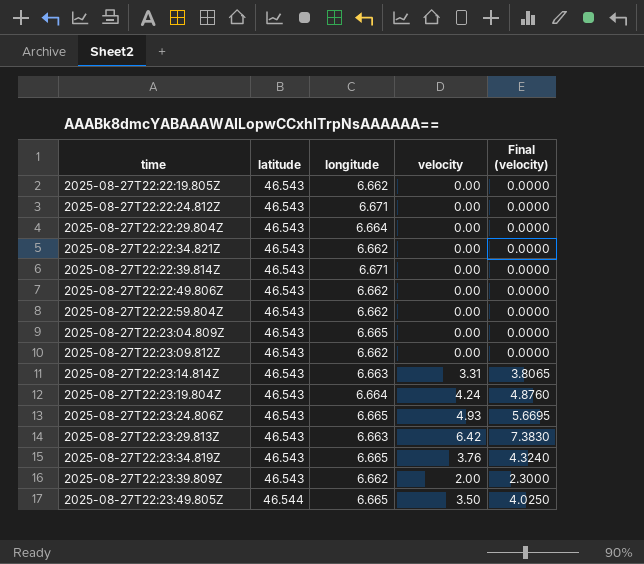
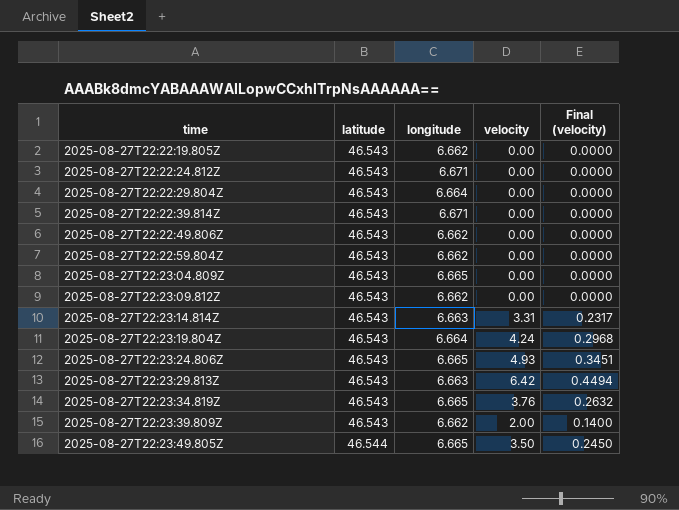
column Final (velocity) | formula: [velocity] * 1.15 -> [velocity] * 0.07
row 2025-08-27T22:22:34.821Z: 46.543 | 6.662 | 0.00 | 0.0000 -> none

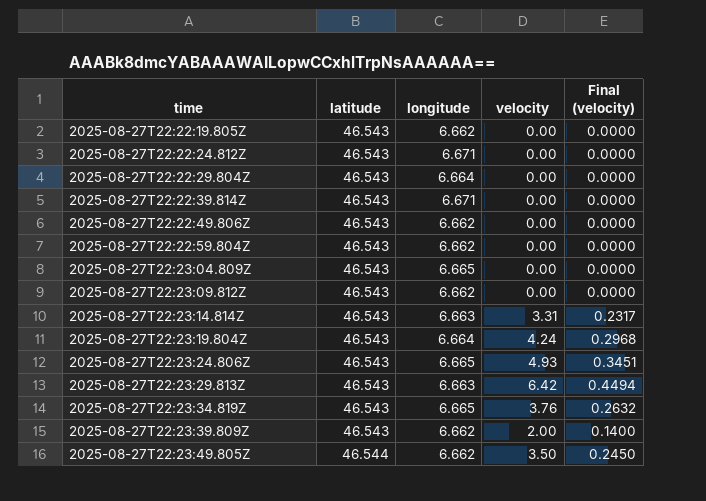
2025-08-27T22:23:49.805Z | longitude: 6.665 -> 6.662

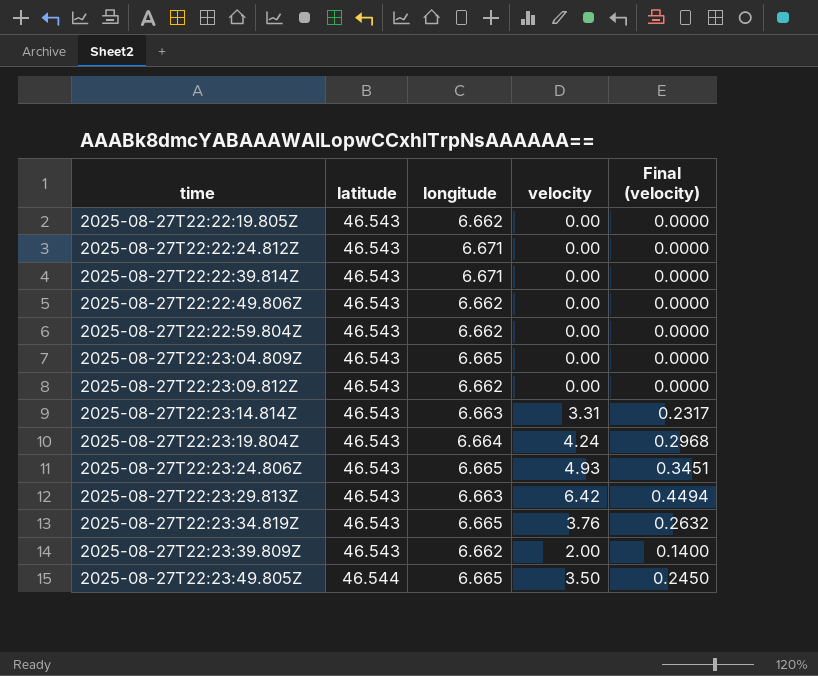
row 2025-08-27T22:22:29.804Z: 46.543 | 6.664 | 0.00 | 0.0000 -> none
2025-08-27T22:23:49.805Z | longitude: 6.662 -> 6.665

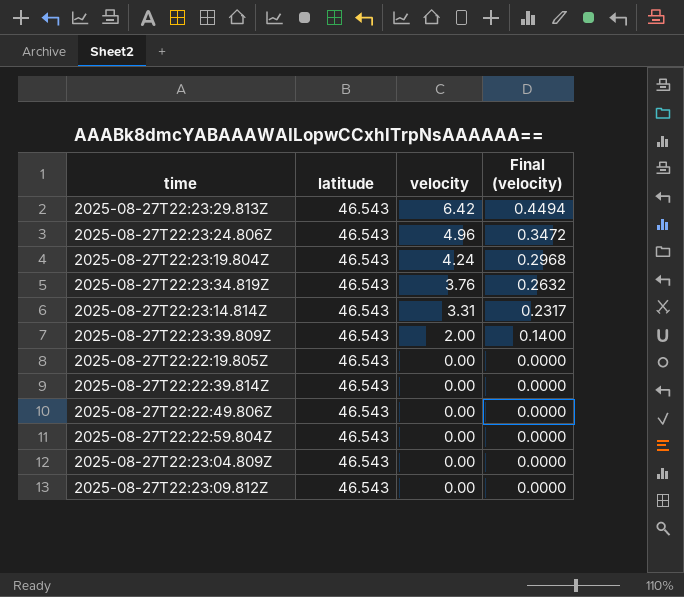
row order: time ascending -> velocity descending
column longitude | position: 3 -> none
row 2025-08-27T22:22:24.812Z: 46.543 | 6.671 | 0.00 | 0.0000 -> none
row 2025-08-27T22:23:49.805Z: 46.544 | 6.665 | 3.50 | 0.2450 -> none
2025-08-27T22:23:24.806Z | velocity: 4.93 -> 4.96
2025-08-27T22:23:24.806Z | Final (velocity): 0.3451 -> 0.3472

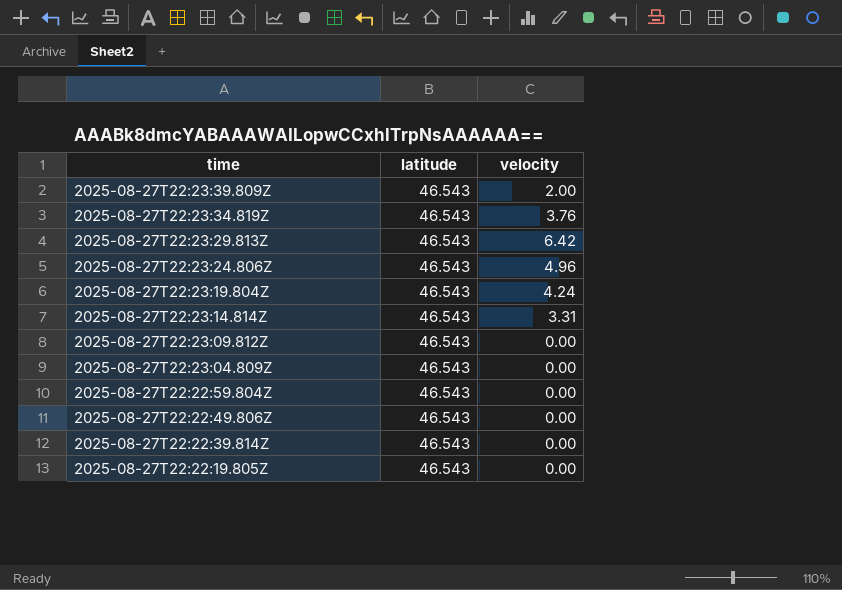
row order: velocity descending -> time descending
column Final (velocity) | formula: [velocity] * 0.07 -> none

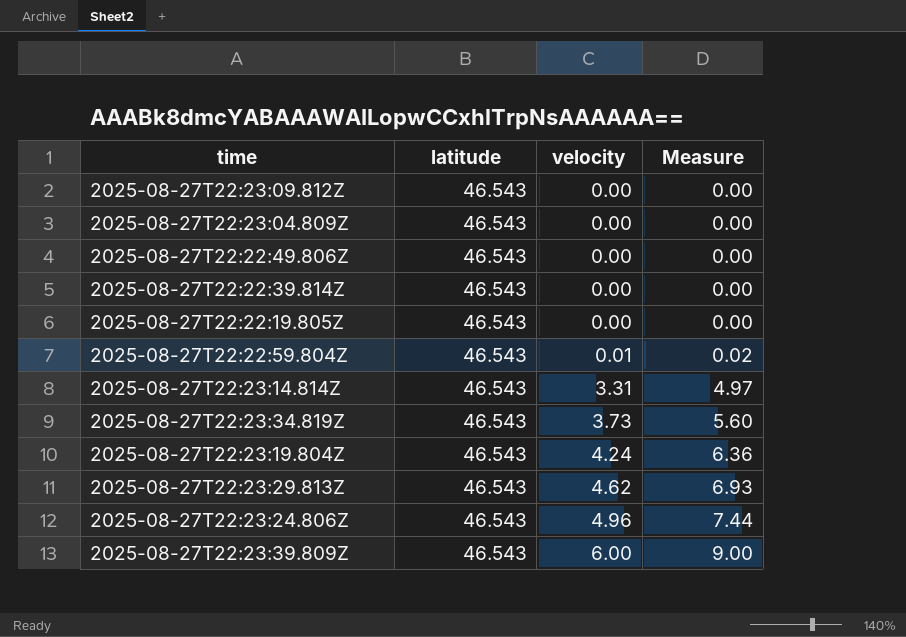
row order: time descending -> velocity ascending
column Measure | formula: none -> [velocity] * 1.5
2025-08-27T22:22:59.804Z | velocity: 0.00 -> 0.01
2025-08-27T22:23:34.819Z | velocity: 3.76 -> 3.73
2025-08-27T22:23:29.813Z | velocity: 6.42 -> 4.62
2025-08-27T22:23:39.809Z | velocity: 2.00 -> 6.00

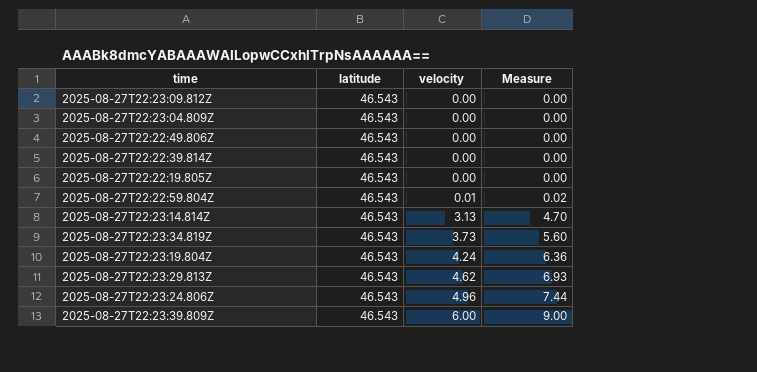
2025-08-27T22:23:14.814Z | velocity: 3.31 -> 3.13
2025-08-27T22:23:14.814Z | Measure: 4.97 -> 4.70

